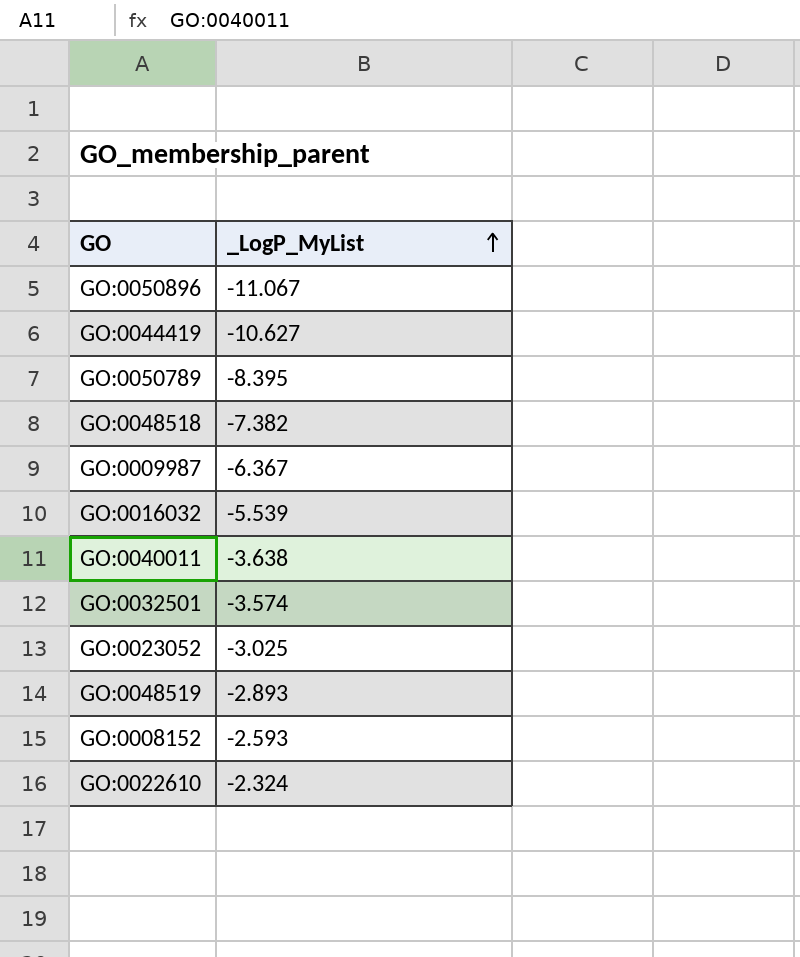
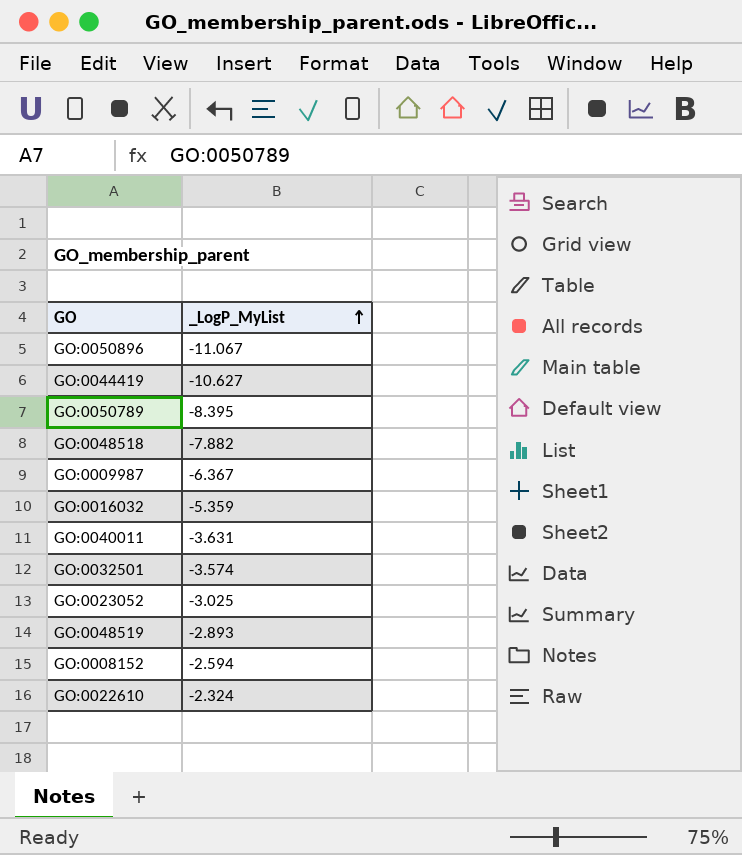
GO:0048518 | _LogP_MyList: -7.382 -> -7.882
GO:0016032 | _LogP_MyList: -5.539 -> -5.359
GO:0040011 | _LogP_MyList: -3.638 -> -3.631
GO:0008152 | _LogP_MyList: -2.593 -> -2.594

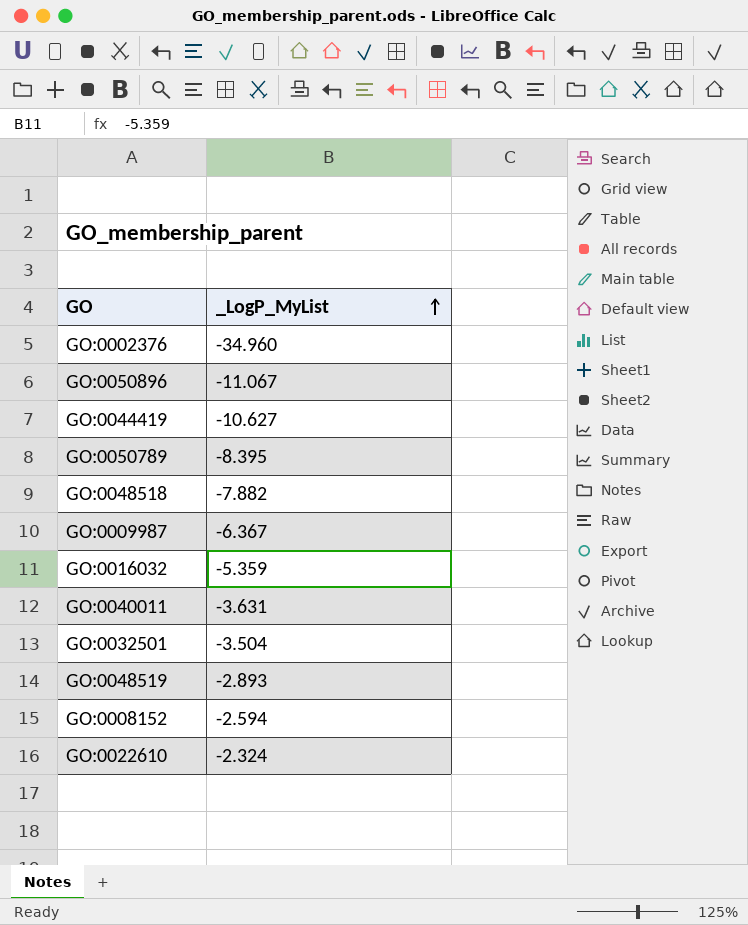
row GO:0023052: -3.025 -> none
row GO:0002376: none -> -34.960
GO:0032501 | _LogP_MyList: -3.574 -> -3.504

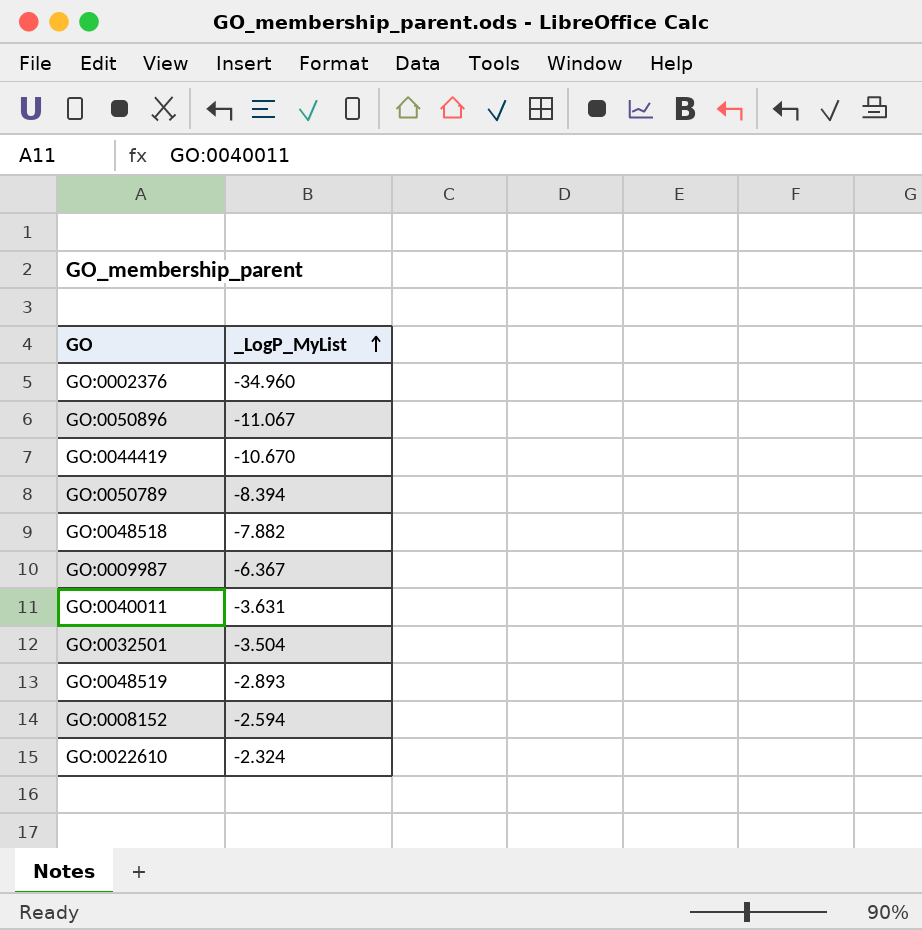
row GO:0016032: -5.359 -> none
GO:0044419 | _LogP_MyList: -10.627 -> -10.670
GO:0050789 | _LogP_MyList: -8.395 -> -8.394

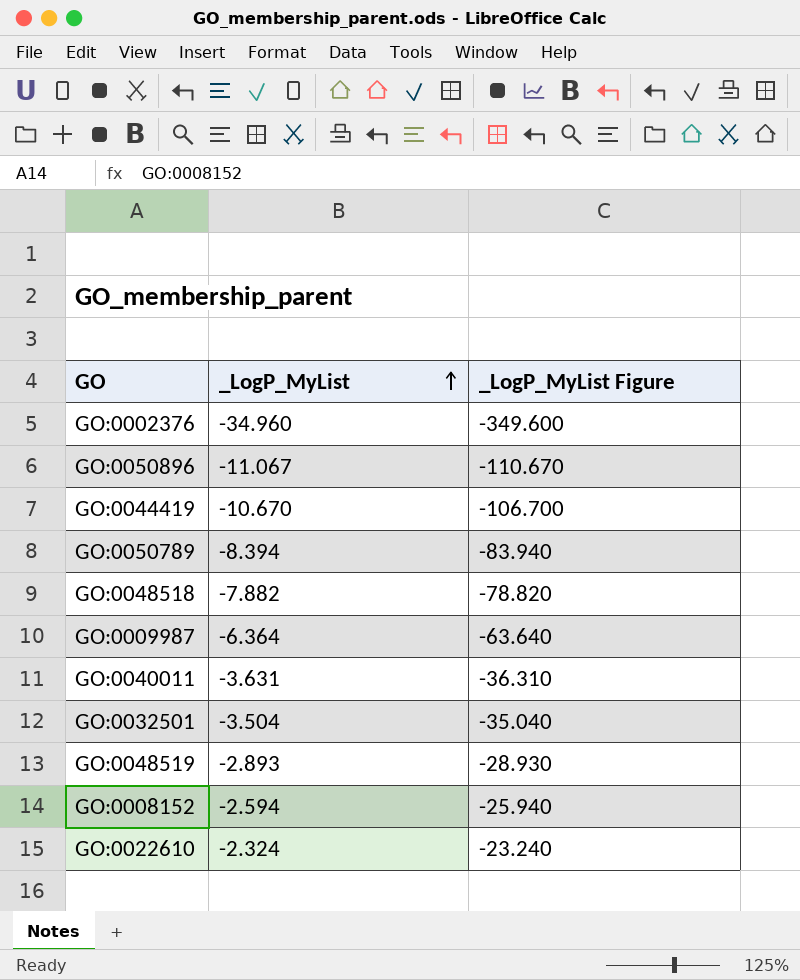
column _LogP_MyList Figure | formula: none -> [_LogP_MyList] * 10
GO:0009987 | _LogP_MyList: -6.367 -> -6.364

